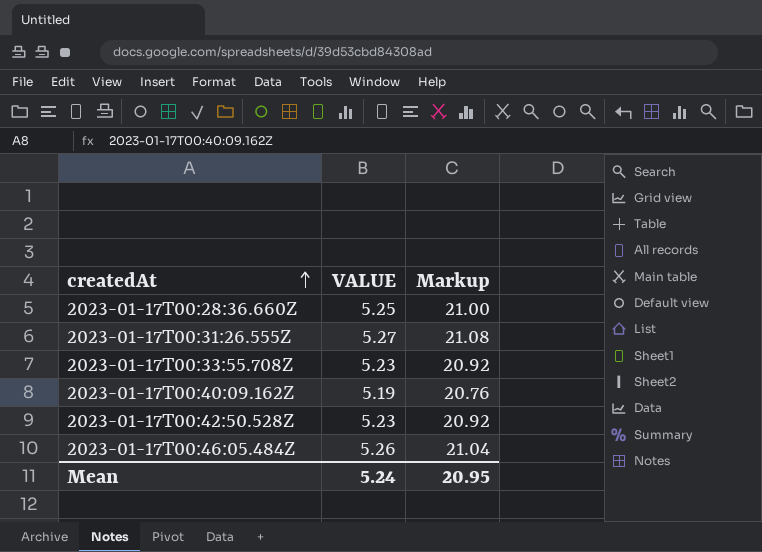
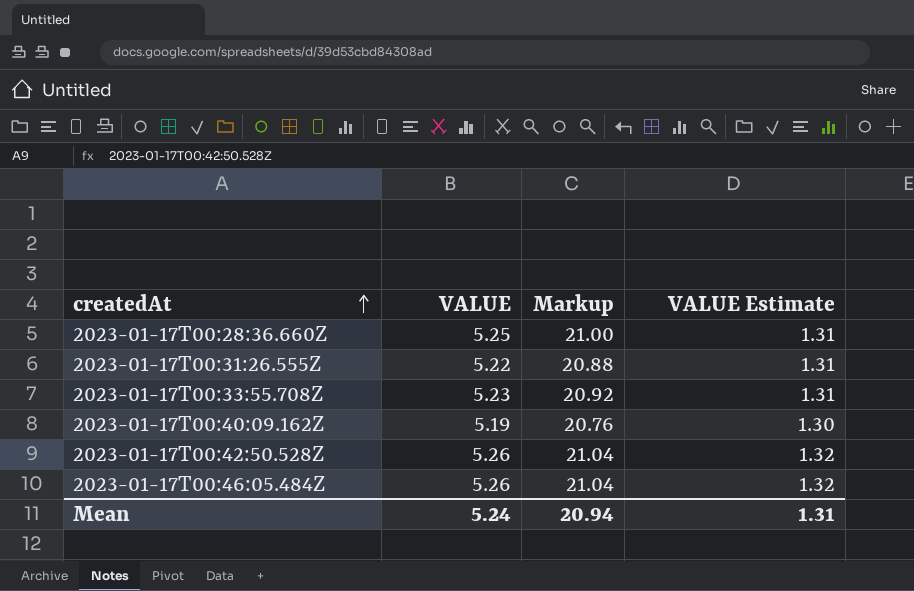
column VALUE Estimate | formula: none -> [VALUE] * 0.25
2023-01-17T00:31:26.555Z | VALUE: 5.27 -> 5.22
2023-01-17T00:31:26.555Z | Markup: 21.08 -> 20.88
2023-01-17T00:42:50.528Z | VALUE: 5.23 -> 5.26
2023-01-17T00:42:50.528Z | Markup: 20.92 -> 21.04
Mean | Markup: 20.95 -> 20.94

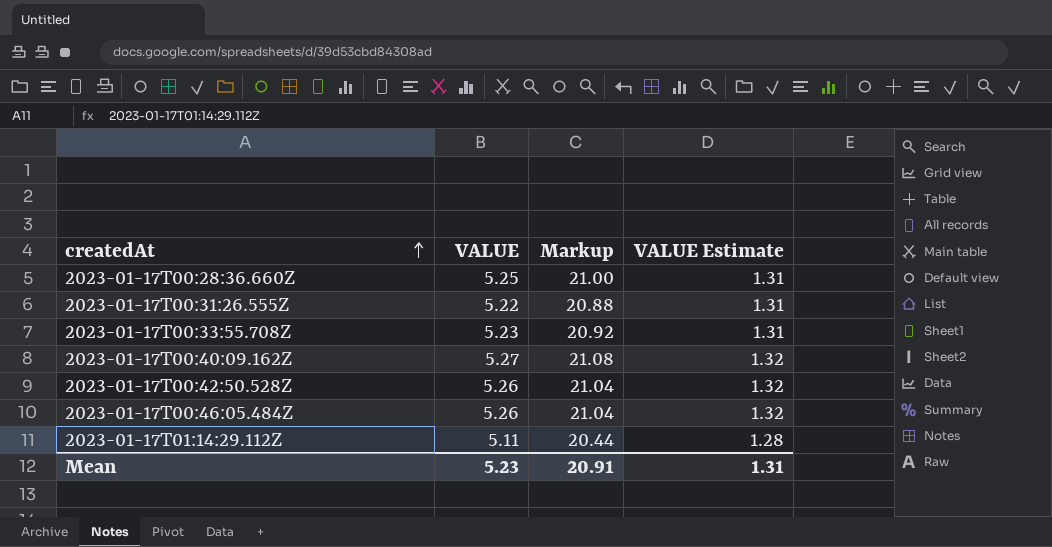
2023-01-17T00:40:09.162Z | VALUE: 5.19 -> 5.27
2023-01-17T00:40:09.162Z | Markup: 20.76 -> 21.08
2023-01-17T00:40:09.162Z | VALUE Estimate: 1.30 -> 1.32
row 2023-01-17T01:14:29.112Z: none -> 5.11 | 20.44 | 1.28
Mean | VALUE: 5.24 -> 5.23
Mean | Markup: 20.94 -> 20.91

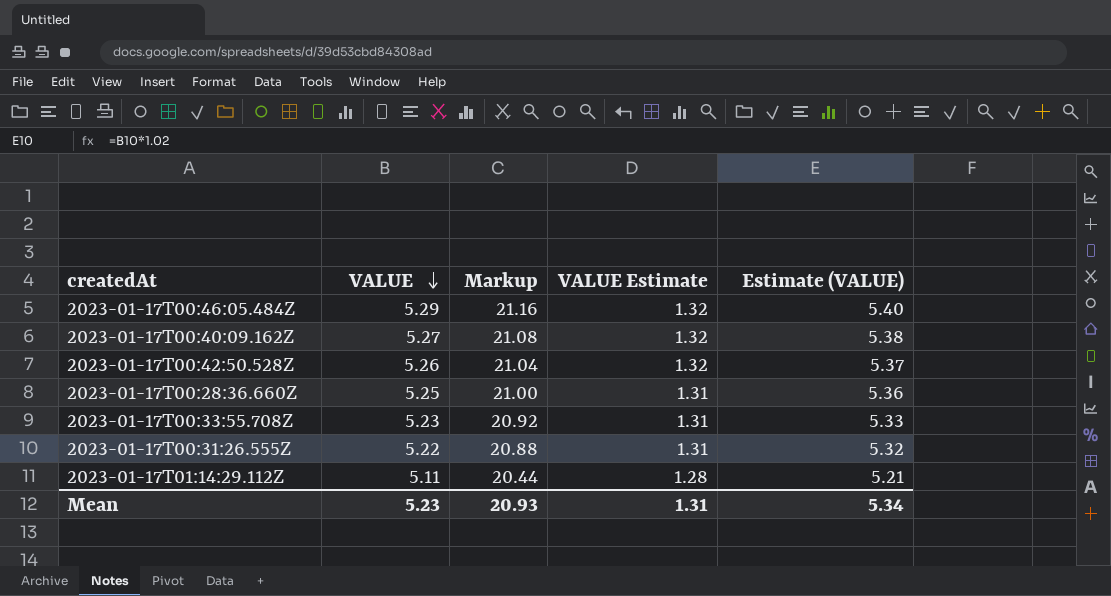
row order: createdAt ascending -> VALUE descending
column Estimate (VALUE) | formula: none -> [VALUE] * 1.02
2023-01-17T00:46:05.484Z | VALUE: 5.26 -> 5.29
2023-01-17T00:46:05.484Z | Markup: 21.04 -> 21.16
Mean | Markup: 20.91 -> 20.93

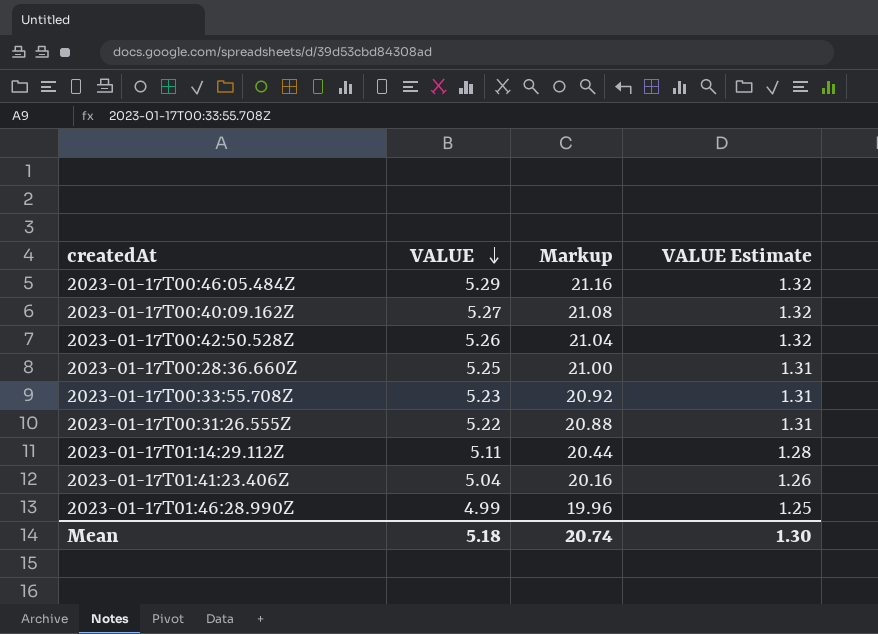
column Estimate (VALUE) | formula: [VALUE] * 1.02 -> none
row 2023-01-17T01:41:23.406Z: none -> 5.04 | 20.16 | 1.26
row 2023-01-17T01:46:28.990Z: none -> 4.99 | 19.96 | 1.25
Mean | VALUE: 5.23 -> 5.18
Mean | Markup: 20.93 -> 20.74
Mean | VALUE Estimate: 1.31 -> 1.30

